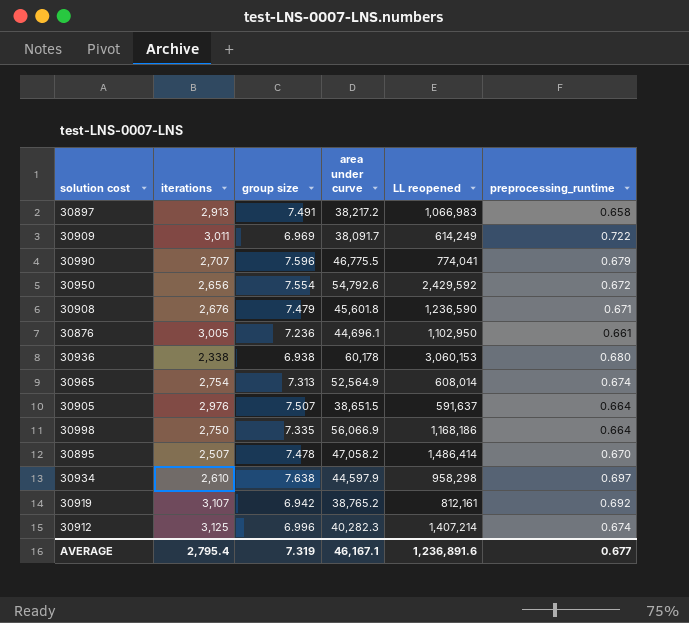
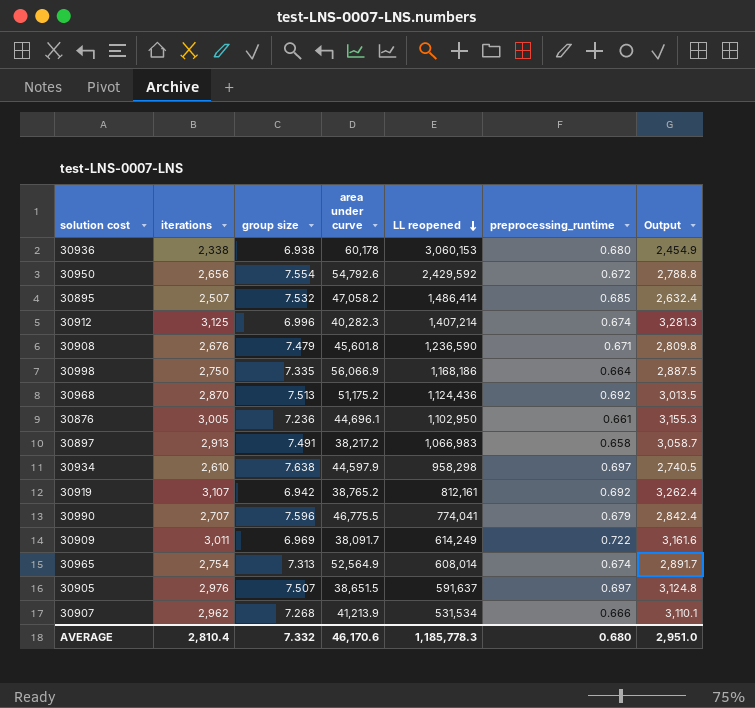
row order: none -> LL reopened descending
column Output | formula: none -> [iterations] * 1.05
30895 | group size: 7.478 -> 7.532
30895 | preprocessing_runtime: 0.670 -> 0.685
row 30968: none -> 2,870 | 7.513 | 51,175.2 | 1,124,436 | 0.692 | 3,013.5
30905 | preprocessing_runtime: 0.664 -> 0.697
row 30907: none -> 2,962 | 7.268 | 41,213.9 | 531,534 | 0.666 | 3,110.1
AVERAGE | iterations: 2,795.4 -> 2,810.4
AVERAGE | group size: 7.319 -> 7.332
AVERAGE | area under curve: 46,167.1 -> 46,170.6
AVERAGE | LL reopened: 1,236,891.6 -> 1,185,778.3
AVERAGE | preprocessing_runtime: 0.677 -> 0.680

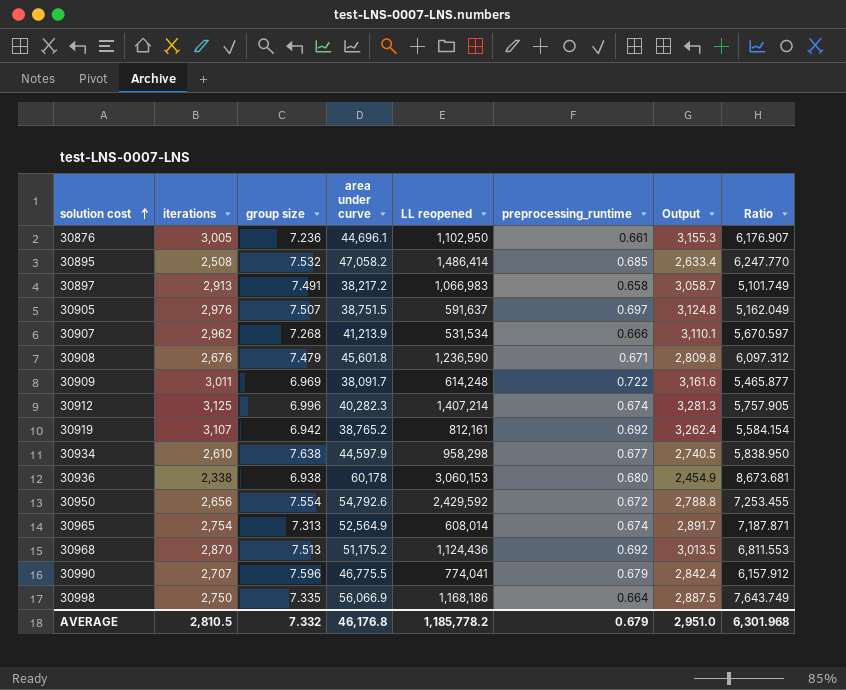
row order: LL reopened descending -> solution cost ascending
column Ratio | formula: none -> [area under curve] / [group size]
30895 | iterations: 2,507 -> 2,508
30895 | Output: 2,632.4 -> 2,633.4
30905 | area under curve: 38,651.5 -> 38,751.5
30909 | LL reopened: 614,249 -> 614,248
30934 | preprocessing_runtime: 0.697 -> 0.677
AVERAGE | iterations: 2,810.4 -> 2,810.5
AVERAGE | area under curve: 46,170.6 -> 46,176.8
AVERAGE | LL reopened: 1,185,778.3 -> 1,185,778.2
AVERAGE | preprocessing_runtime: 0.680 -> 0.679

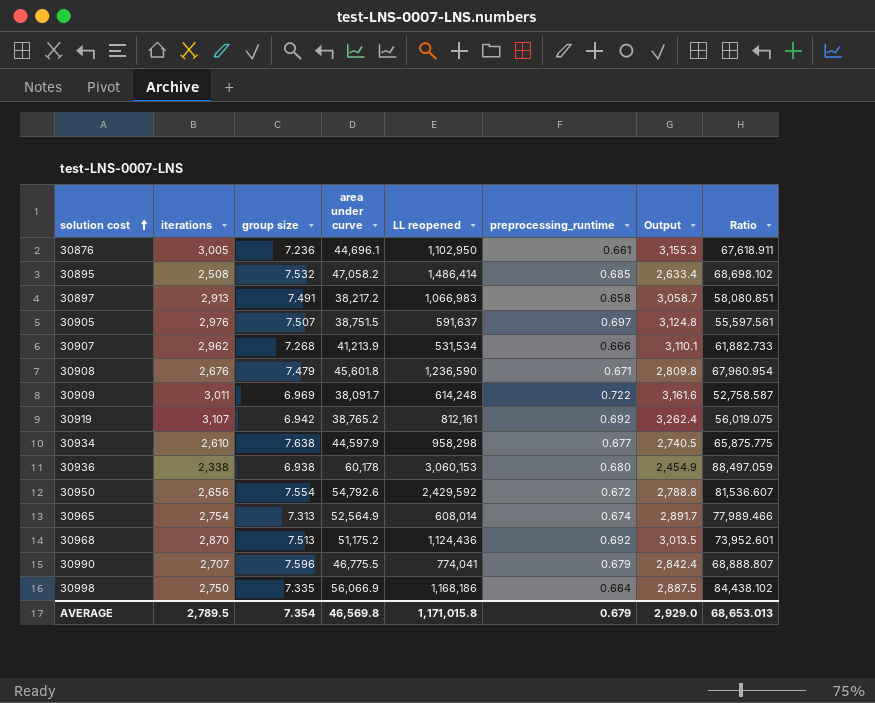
column Ratio | formula: [area under curve] / [group size] -> [area under curve] / [preprocessing_runtime]
row 30912: 3,125 | 6.996 | 40,282.3 | 1,407,214 | 0.674 | 3,281.3 | 5,757.905 -> none
AVERAGE | iterations: 2,810.5 -> 2,789.5
AVERAGE | group size: 7.332 -> 7.354
AVERAGE | area under curve: 46,176.8 -> 46,569.8
AVERAGE | LL reopened: 1,185,778.2 -> 1,171,015.8
AVERAGE | Output: 2,951.0 -> 2,929.0
AVERAGE | Ratio: 6,301.968 -> 68,653.013

